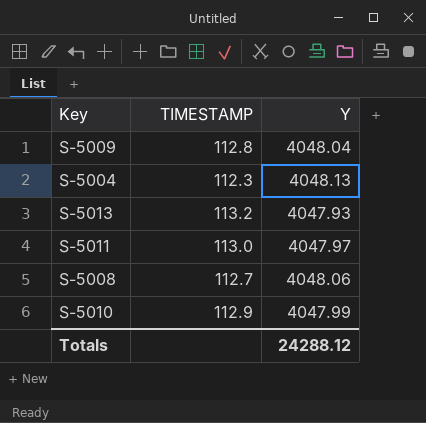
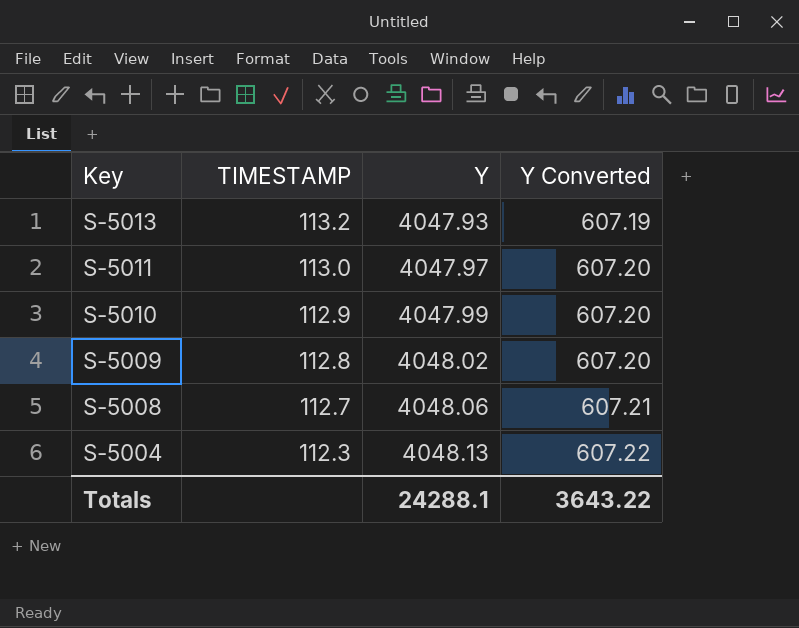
row order: none -> Key descending
column Y Converted | formula: none -> [Y] * 0.15
S-5009 | Y: 4048.04 -> 4048.02
Totals | Y: 24288.12 -> 24288.1

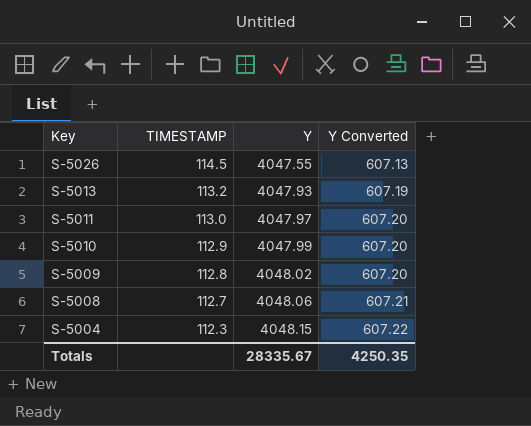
row S-5026: none -> 114.5 | 4047.55 | 607.13
S-5004 | Y: 4048.13 -> 4048.15
Totals | Y: 24288.1 -> 28335.67
Totals | Y Converted: 3643.22 -> 4250.35

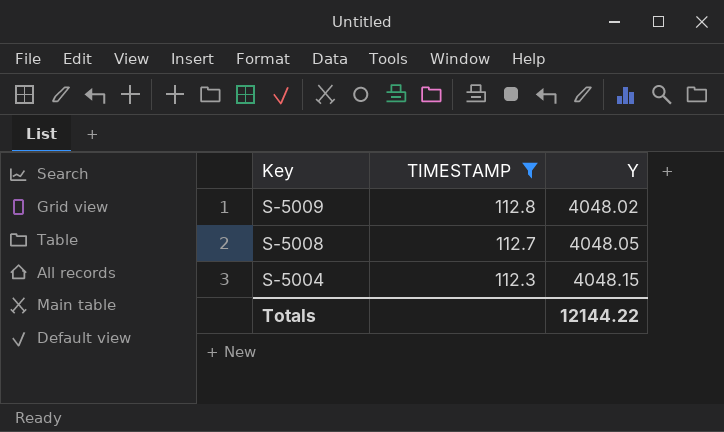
filter: none -> TIMESTAMP <= 112.8
column Y Converted | formula: [Y] * 0.15 -> none
S-5008 | Y: 4048.06 -> 4048.05
Totals | Y: 28335.67 -> 12144.22

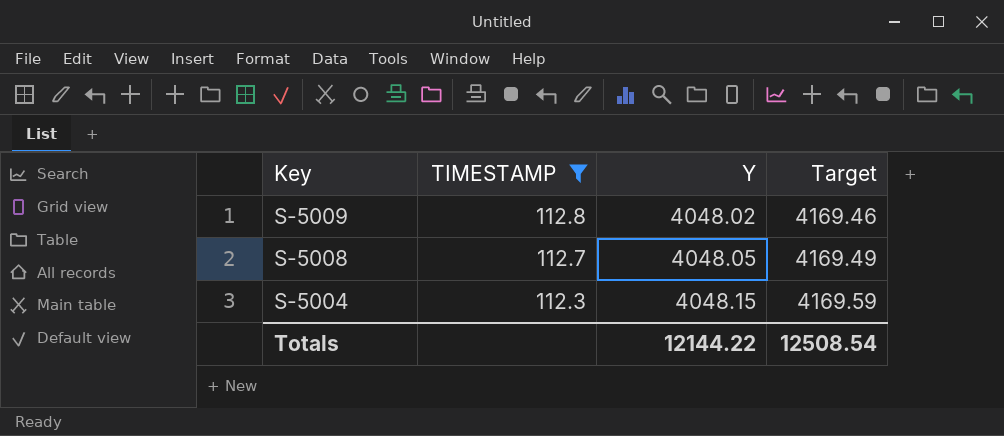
column Target | formula: none -> [Y] * 1.03

